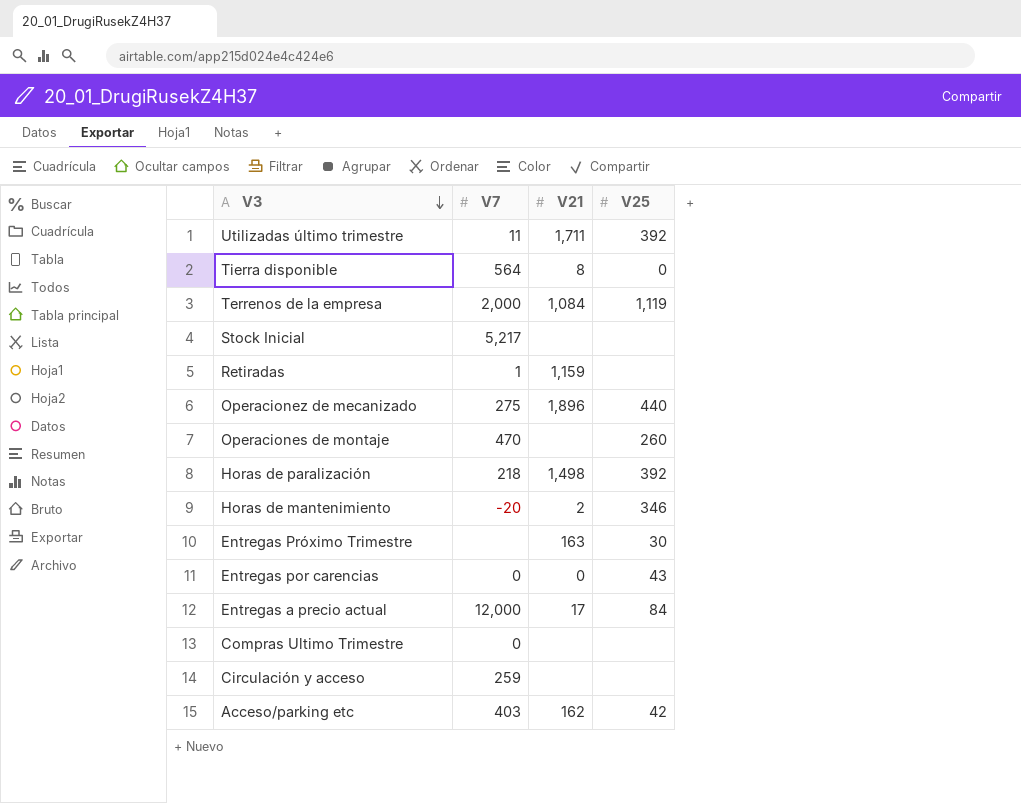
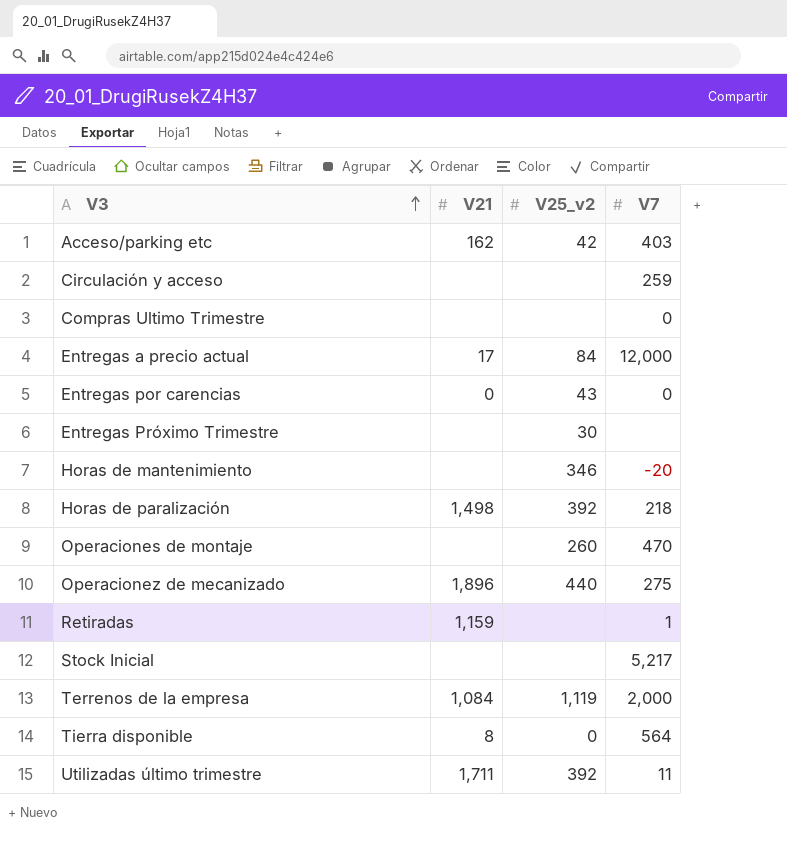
row order: V3 descending -> V3 ascending
column name: V25 -> V25_v2
column V7 | position: 2 -> 4
Entregas Próximo Trimestre | V21: 163 -> none
Horas de mantenimiento | V21: 2 -> none

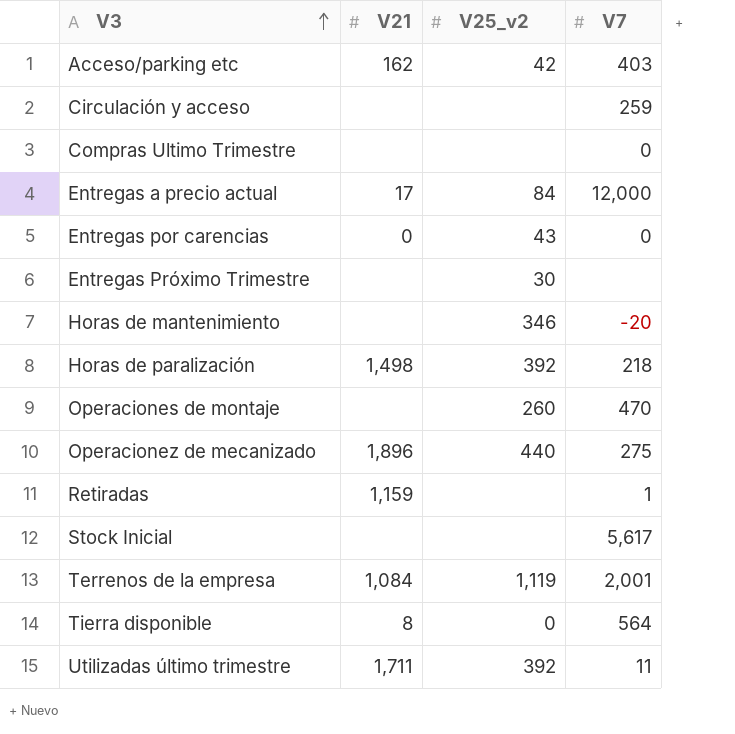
Stock Inicial | V7: 5,217 -> 5,617
Terrenos de la empresa | V7: 2,000 -> 2,001

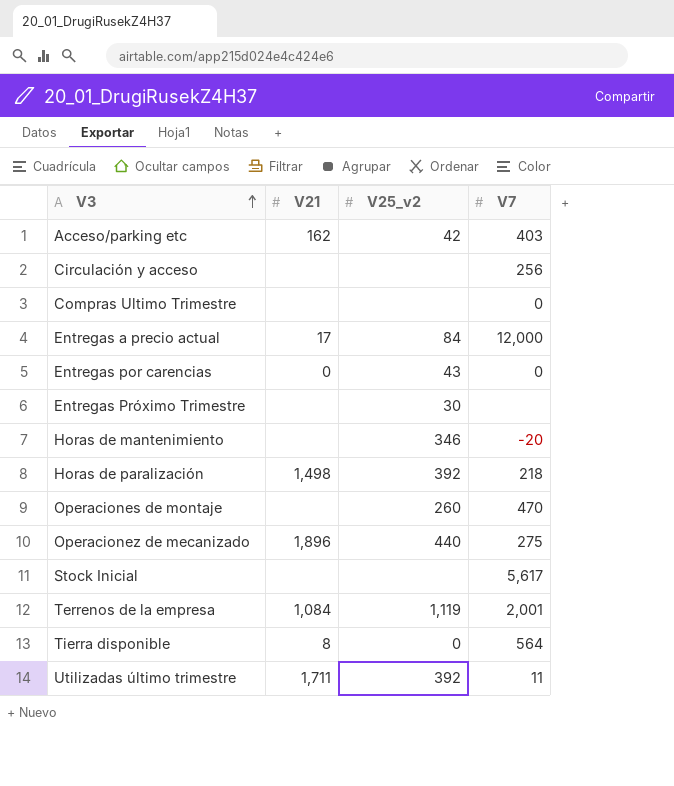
row Retiradas: 1,159 | none | 1 -> none
Circulación y acceso | V7: 259 -> 256

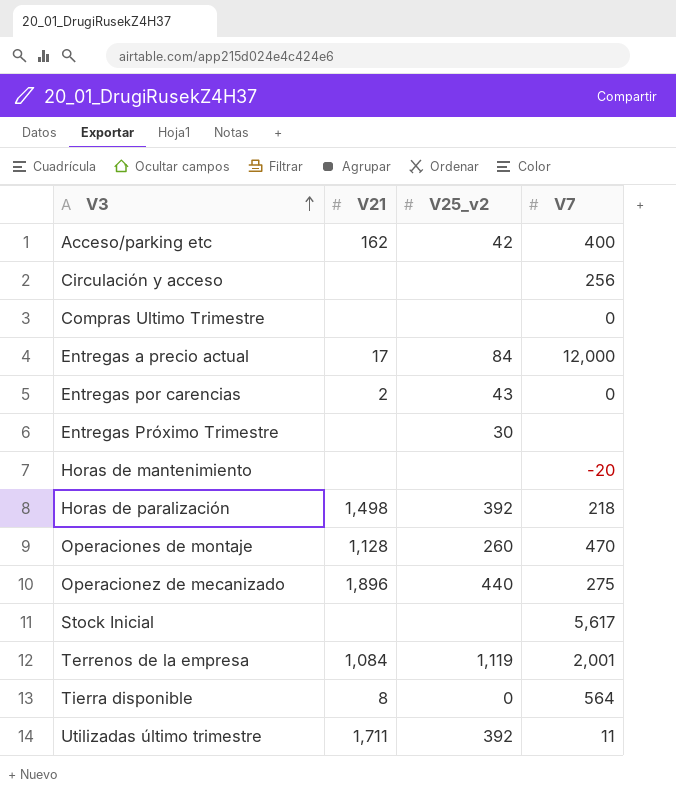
Acceso/parking etc | V7: 403 -> 400
Entregas por carencias | V21: 0 -> 2
Horas de mantenimiento | V25_v2: 346 -> none
Operaciones de montaje | V21: none -> 1,128

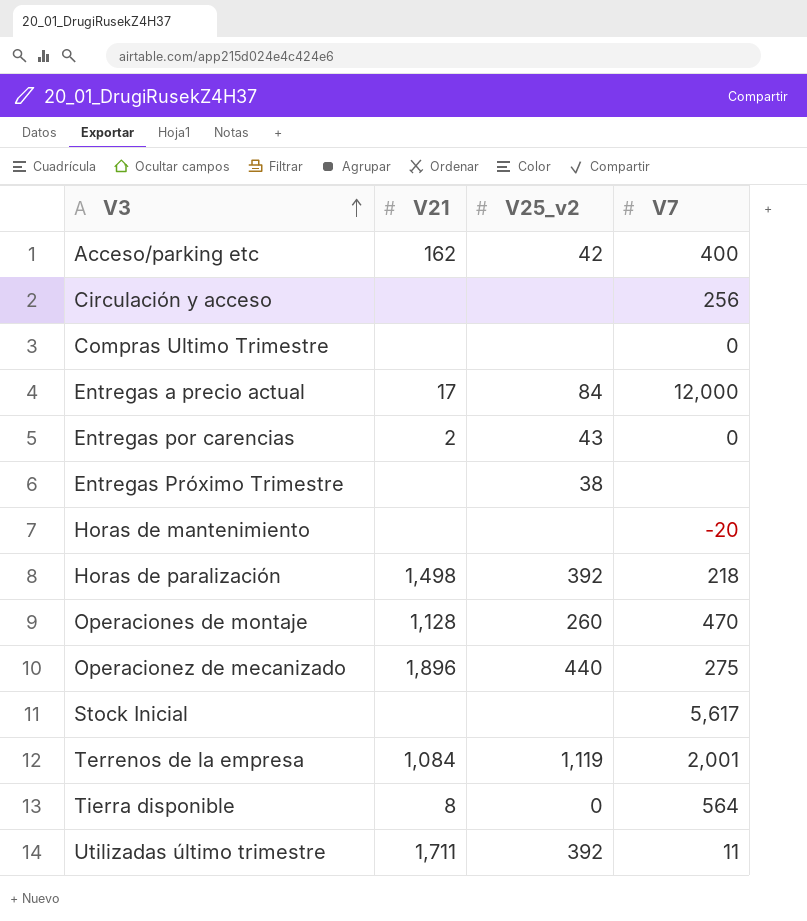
Entregas Próximo Trimestre | V25_v2: 30 -> 38

